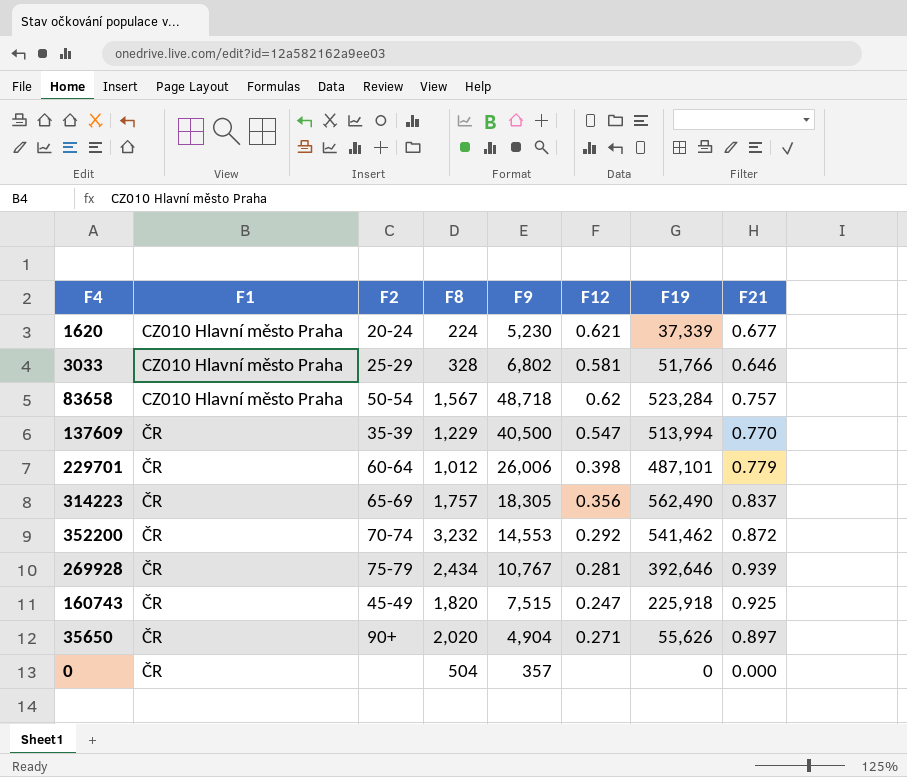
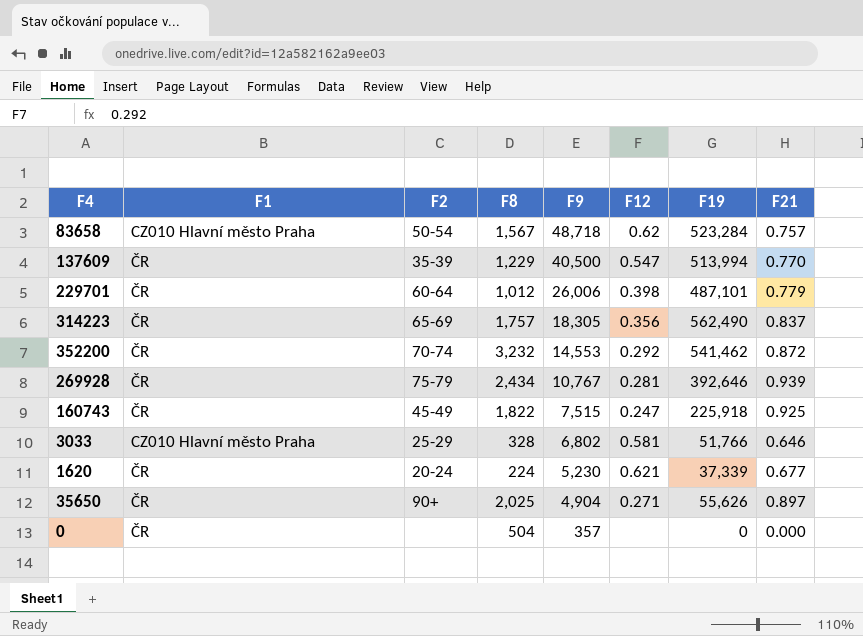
row order: F1 descending -> F9 descending
160743 | F8: 1,820 -> 1,822
1620 | F1: CZ010 Hlavní město Praha -> ČR
35650 | F8: 2,020 -> 2,025

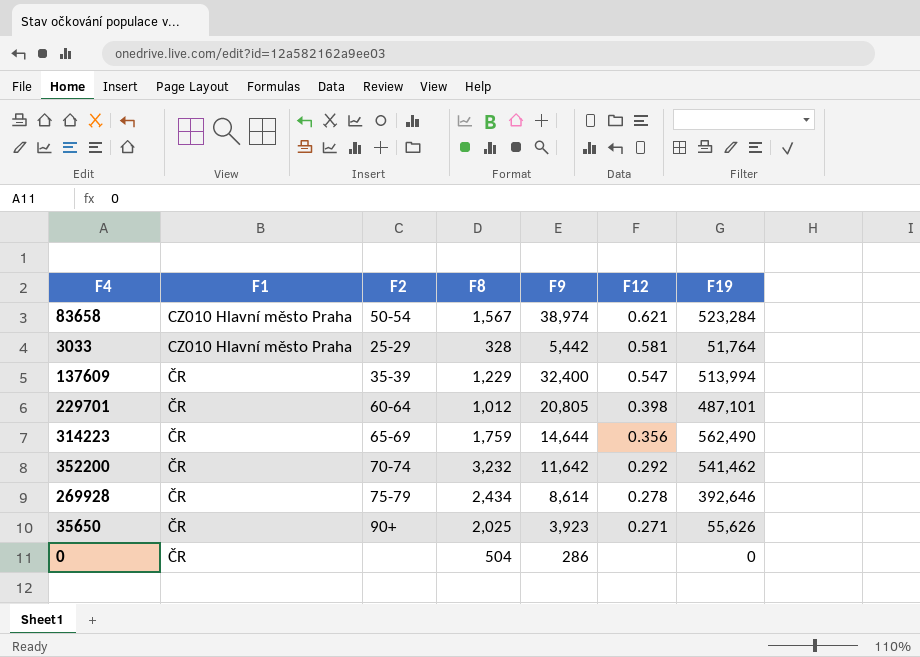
row order: F9 descending -> F1 descending
column F21 | position: 8 -> none
row 160743: ČR | 45-49 | 1,822 | 7,515 | 0.247 | 225,918 | 0.925 -> none
row 1620: ČR | 20-24 | 224 | 5,230 | 0.621 | 37,339 | 0.677 -> none
83658 | F9: 48,718 -> 38,974
83658 | F12: 0.62 -> 0.621
3033 | F9: 6,802 -> 5,442
3033 | F19: 51,766 -> 51,764
137609 | F9: 40,500 -> 32,400
229701 | F9: 26,006 -> 20,805
314223 | F8: 1,757 -> 1,759
314223 | F9: 18,305 -> 14,644
352200 | F9: 14,553 -> 11,642
269928 | F9: 10,767 -> 8,614
269928 | F12: 0.281 -> 0.278
35650 | F9: 4,904 -> 3,923
0 | F9: 357 -> 286

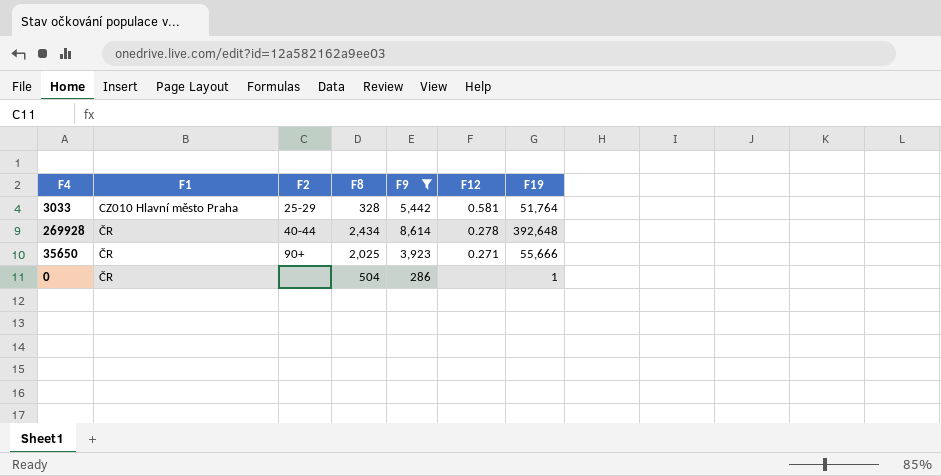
filter: none -> F9 <= 8,614
269928 | F2: 75-79 -> 40-44
269928 | F19: 392,646 -> 392,648
35650 | F19: 55,626 -> 55,666
0 | F19: 0 -> 1

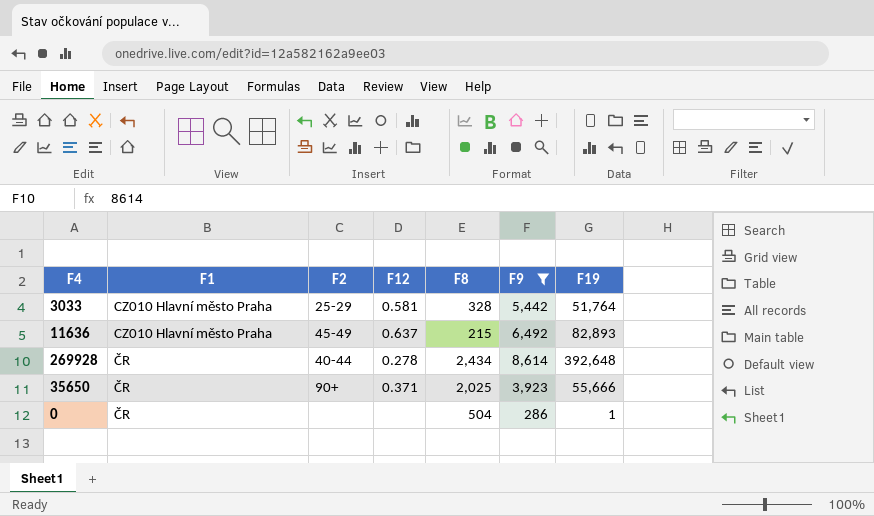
column F12 | position: 6 -> 4
row 11636: none -> CZ010 Hlavní město Praha | 45-49 | 0.637 | 215 | 6,492 | 82,893
35650 | F12: 0.271 -> 0.371

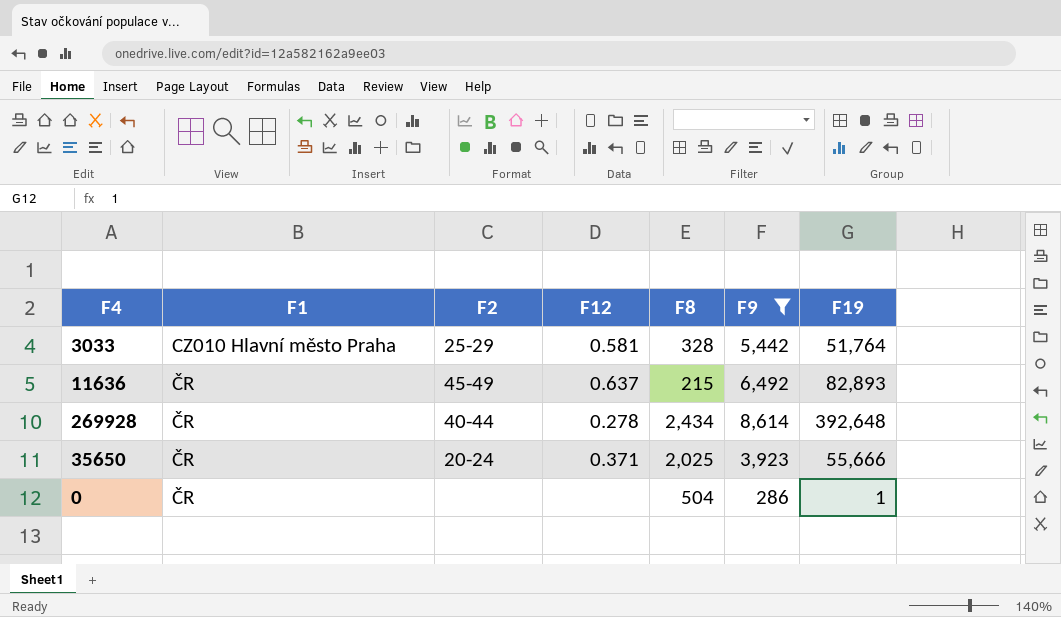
11636 | F1: CZ010 Hlavní město Praha -> ČR
35650 | F2: 90+ -> 20-24

